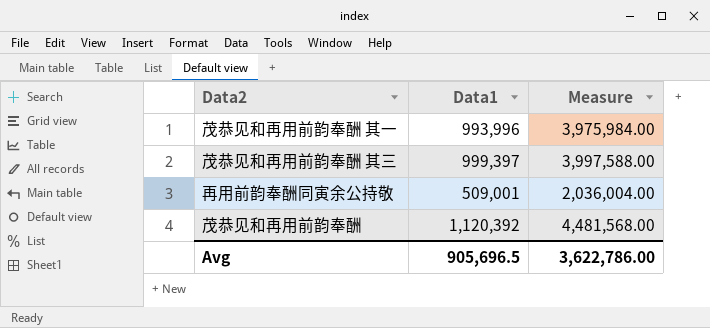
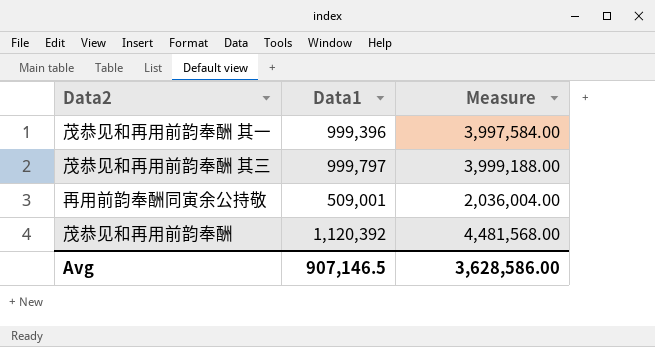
茂恭见和再用前韵奉酬 其一 | Data1: 993,996 -> 999,396
茂恭见和再用前韵奉酬 其一 | Measure: 3,975,984.00 -> 3,997,584.00
茂恭见和再用前韵奉酬 其三 | Data1: 999,397 -> 999,797
茂恭见和再用前韵奉酬 其三 | Measure: 3,997,588.00 -> 3,999,188.00
Avg | Data1: 905,696.5 -> 907,146.5
Avg | Measure: 3,622,786.00 -> 3,628,586.00

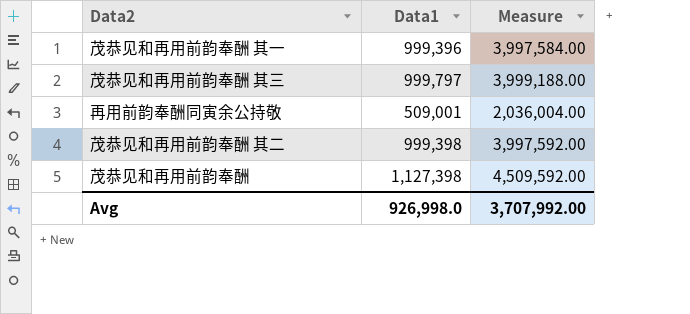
row 茂恭见和再用前韵奉酬 其二: none -> 999,398 | 3,997,592.00
茂恭见和再用前韵奉酬 | Data1: 1,120,392 -> 1,127,398
茂恭见和再用前韵奉酬 | Measure: 4,481,568.00 -> 4,509,592.00
Avg | Data1: 907,146.5 -> 926,998.0
Avg | Measure: 3,628,586.00 -> 3,707,992.00

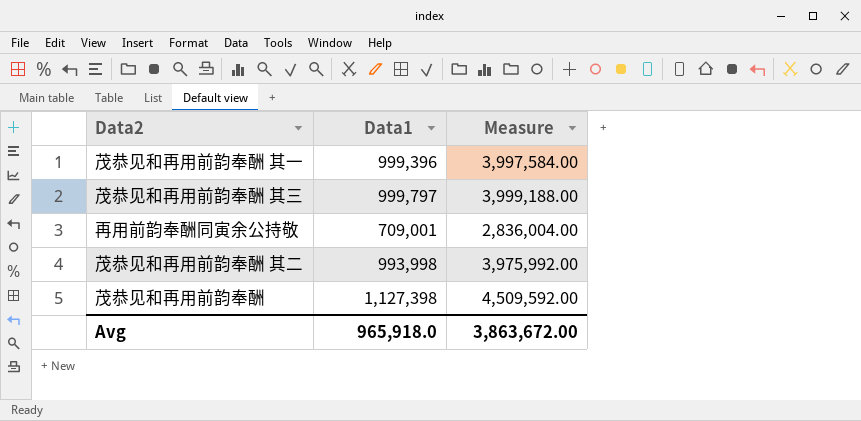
再用前韵奉酬同寅余公持敬 | Data1: 509,001 -> 709,001
再用前韵奉酬同寅余公持敬 | Measure: 2,036,004.00 -> 2,836,004.00
茂恭见和再用前韵奉酬 其二 | Data1: 999,398 -> 993,998
茂恭见和再用前韵奉酬 其二 | Measure: 3,997,592.00 -> 3,975,992.00
Avg | Data1: 926,998.0 -> 965,918.0
Avg | Measure: 3,707,992.00 -> 3,863,672.00

